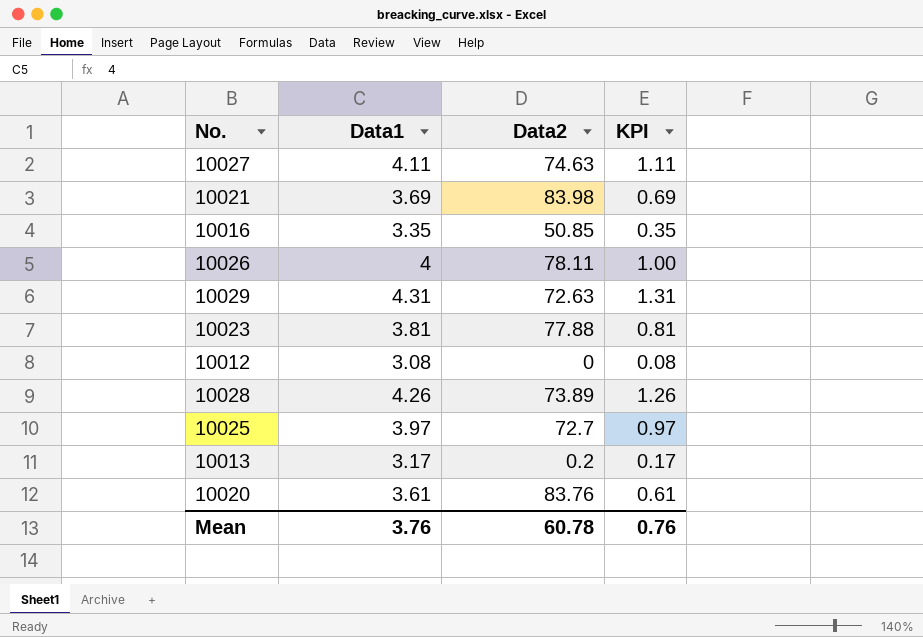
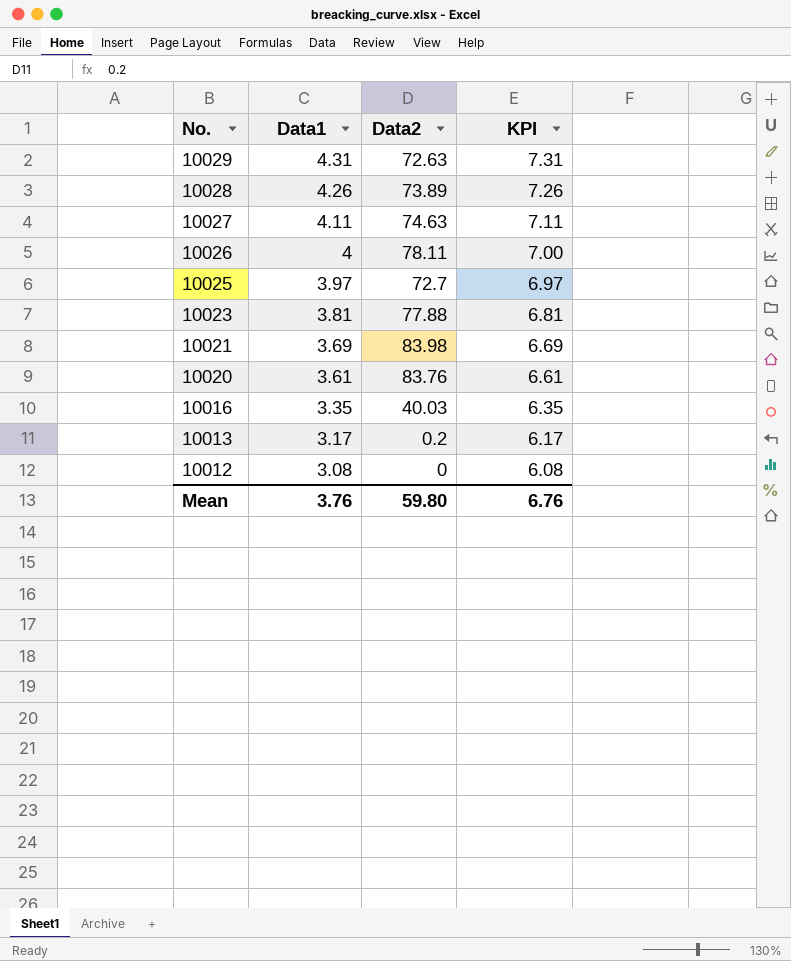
row order: none -> No. descending
column KPI | formula: [Data1] - 3 -> [Data1] + 3
10016 | Data2: 50.85 -> 40.03
Mean | Data2: 60.78 -> 59.80
Mean | KPI: 0.76 -> 6.76

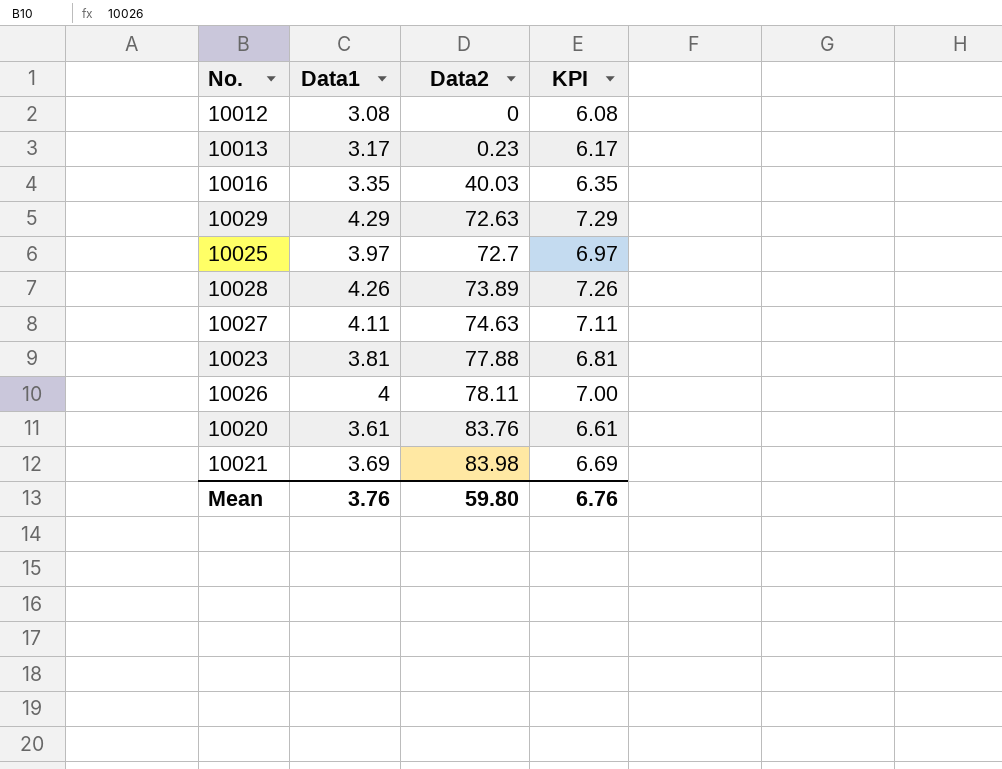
row order: No. descending -> Data2 ascending
10013 | Data2: 0.2 -> 0.23
10029 | Data1: 4.31 -> 4.29
10029 | KPI: 7.31 -> 7.29

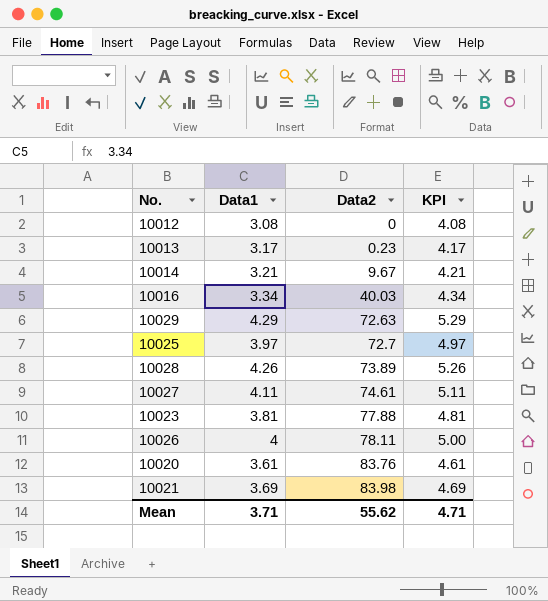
column KPI | formula: [Data1] + 3 -> [Data1] + 1
row 10014: none -> 3.21 | 9.67 | 4.21
10016 | Data1: 3.35 -> 3.34
10027 | Data2: 74.63 -> 74.61
Mean | Data1: 3.76 -> 3.71
Mean | Data2: 59.80 -> 55.62
Mean | KPI: 6.76 -> 4.71

